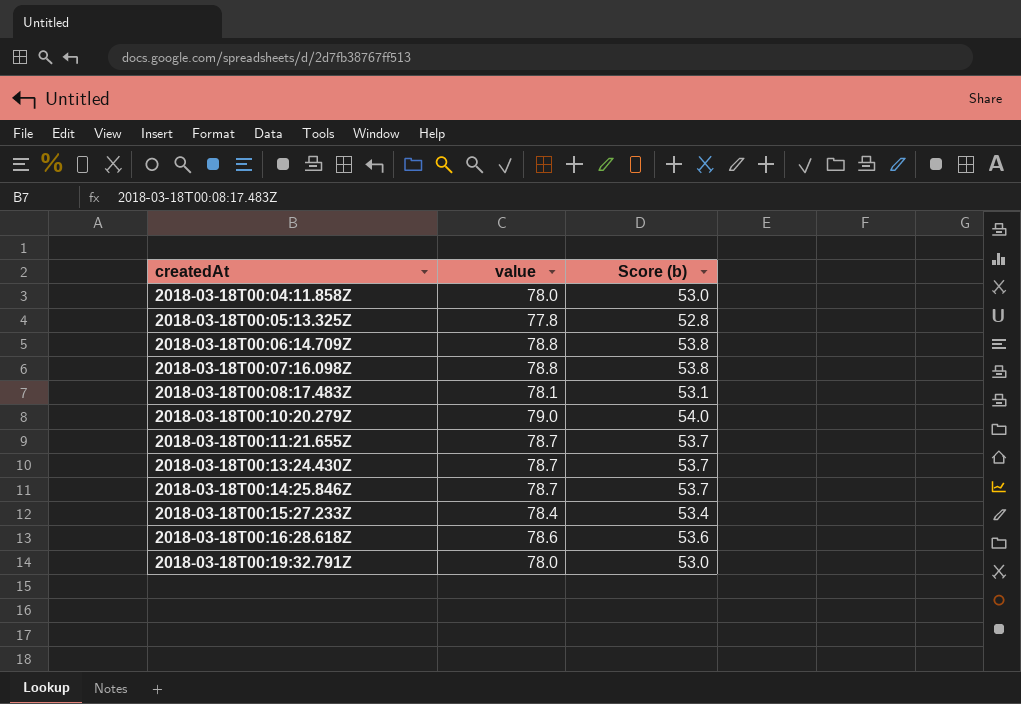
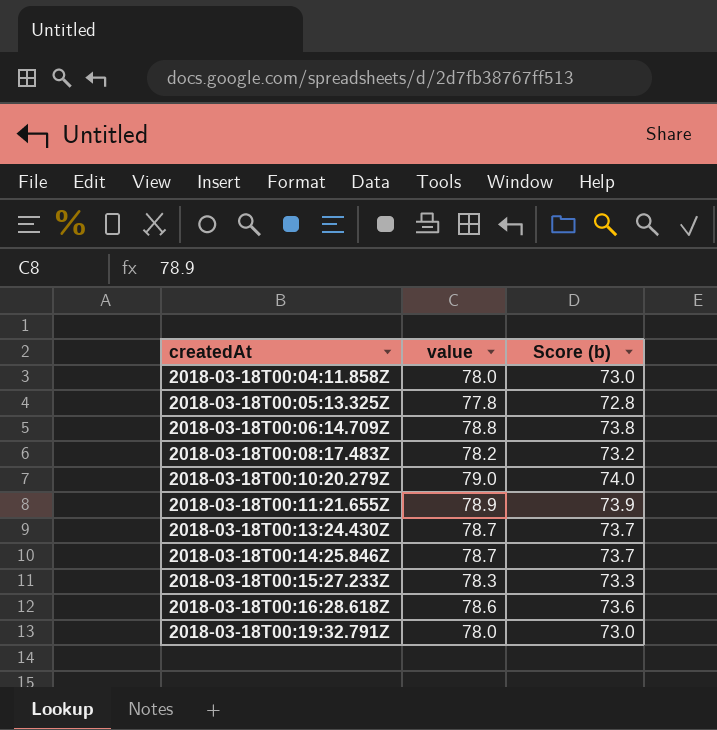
column Score (b) | formula: [value] - 25 -> [value] - 5
row 2018-03-18T00:07:16.098Z: 78.8 | 53.8 -> none
2018-03-18T00:08:17.483Z | value: 78.1 -> 78.2
2018-03-18T00:11:21.655Z | value: 78.7 -> 78.9
2018-03-18T00:15:27.233Z | value: 78.4 -> 78.3

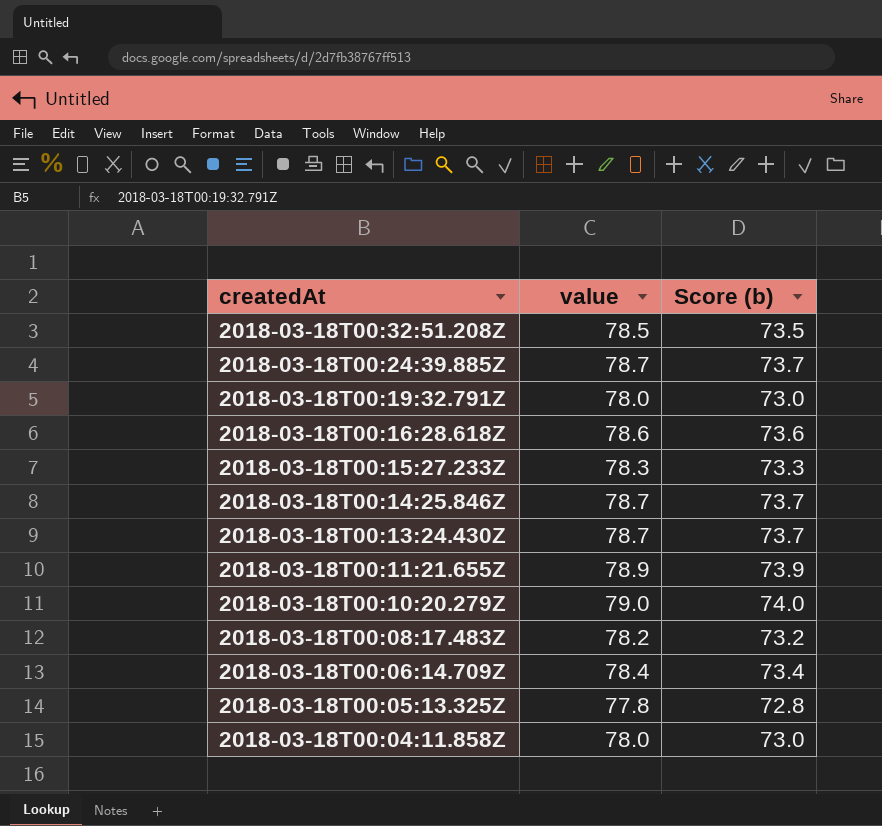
row order: createdAt ascending -> createdAt descending
row 2018-03-18T00:32:51.208Z: none -> 78.5 | 73.5
row 2018-03-18T00:24:39.885Z: none -> 78.7 | 73.7
2018-03-18T00:06:14.709Z | value: 78.8 -> 78.4
2018-03-18T00:06:14.709Z | Score (b): 73.8 -> 73.4

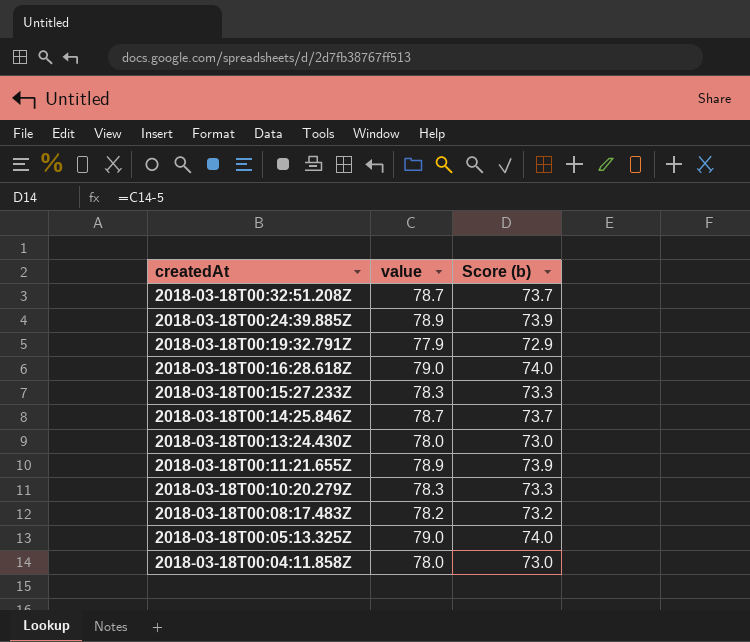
row 2018-03-18T00:06:14.709Z: 78.4 | 73.4 -> none
2018-03-18T00:32:51.208Z | value: 78.5 -> 78.7
2018-03-18T00:32:51.208Z | Score (b): 73.5 -> 73.7
2018-03-18T00:24:39.885Z | value: 78.7 -> 78.9
2018-03-18T00:24:39.885Z | Score (b): 73.7 -> 73.9
2018-03-18T00:19:32.791Z | value: 78.0 -> 77.9
2018-03-18T00:19:32.791Z | Score (b): 73.0 -> 72.9
2018-03-18T00:16:28.618Z | value: 78.6 -> 79.0
2018-03-18T00:16:28.618Z | Score (b): 73.6 -> 74.0
2018-03-18T00:13:24.430Z | value: 78.7 -> 78.0
2018-03-18T00:13:24.430Z | Score (b): 73.7 -> 73.0
2018-03-18T00:10:20.279Z | value: 79.0 -> 78.3
2018-03-18T00:10:20.279Z | Score (b): 74.0 -> 73.3
2018-03-18T00:05:13.325Z | value: 77.8 -> 79.0
2018-03-18T00:05:13.325Z | Score (b): 72.8 -> 74.0

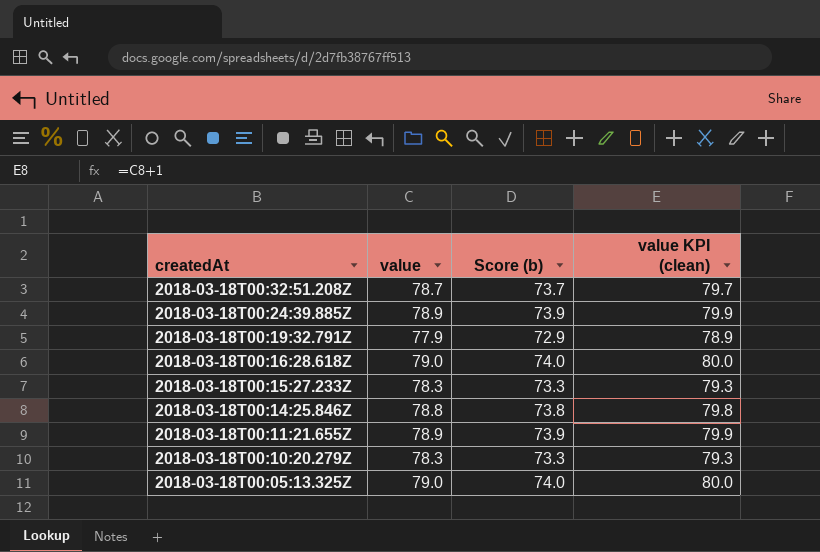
column value KPI (clean) | formula: none -> [value] + 1
row 2018-03-18T00:13:24.430Z: 78.0 | 73.0 -> none
row 2018-03-18T00:08:17.483Z: 78.2 | 73.2 -> none
row 2018-03-18T00:04:11.858Z: 78.0 | 73.0 -> none
2018-03-18T00:14:25.846Z | value: 78.7 -> 78.8
2018-03-18T00:14:25.846Z | Score (b): 73.7 -> 73.8

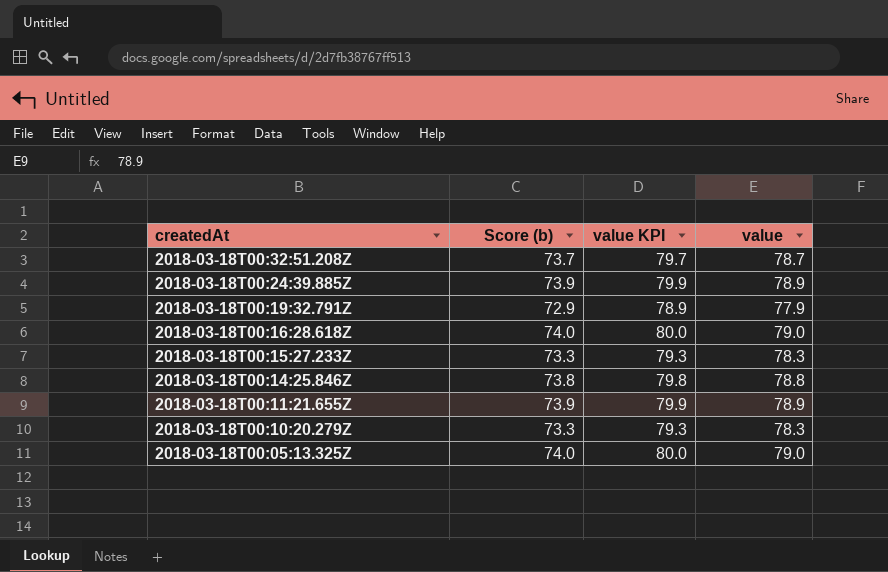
column name: value KPI (clean) -> value KPI
column value | position: 2 -> 4

